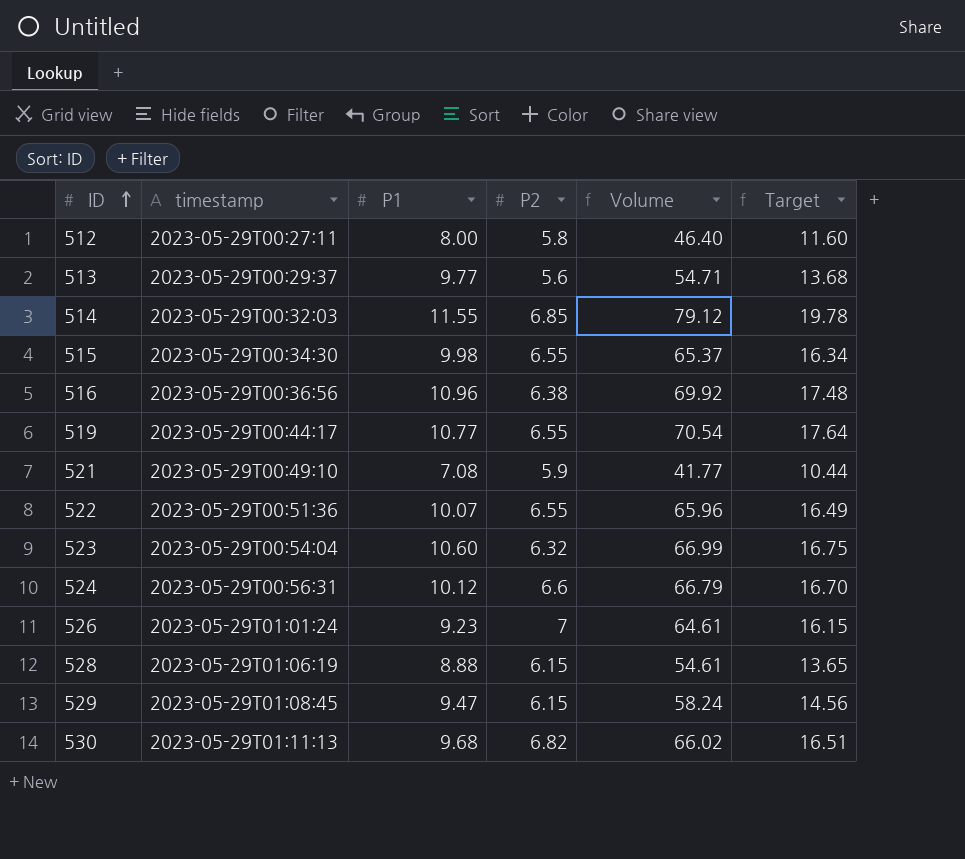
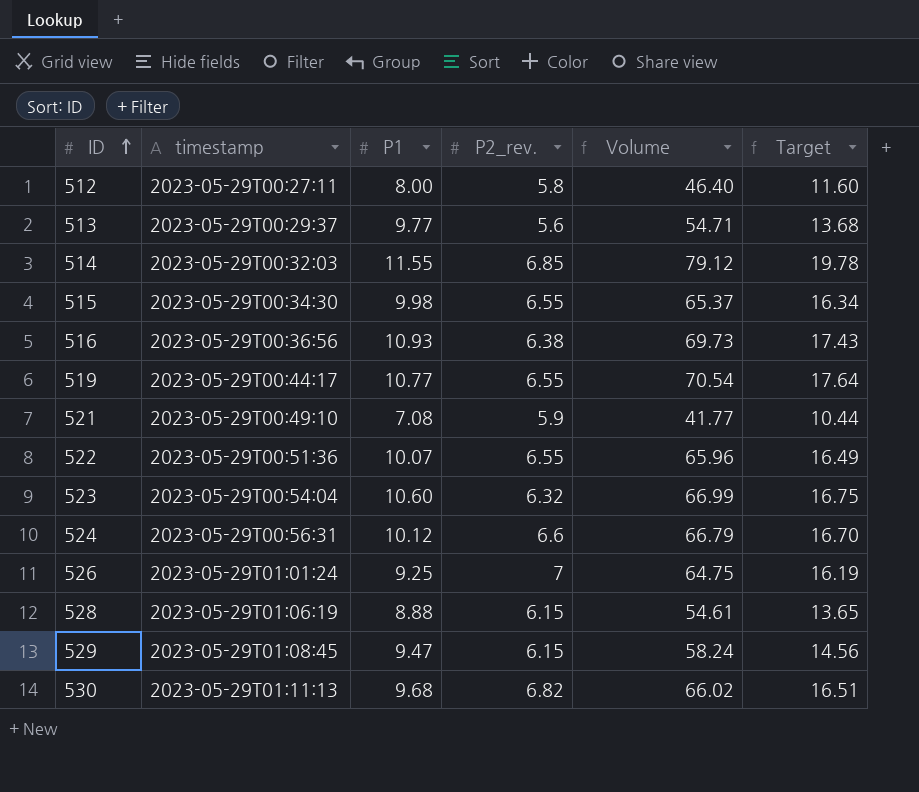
column name: P2 -> P2_rev.
516 | P1: 10.96 -> 10.93
516 | Volume: 69.92 -> 69.73
516 | Target: 17.48 -> 17.43
526 | P1: 9.23 -> 9.25
526 | Volume: 64.61 -> 64.75
526 | Target: 16.15 -> 16.19

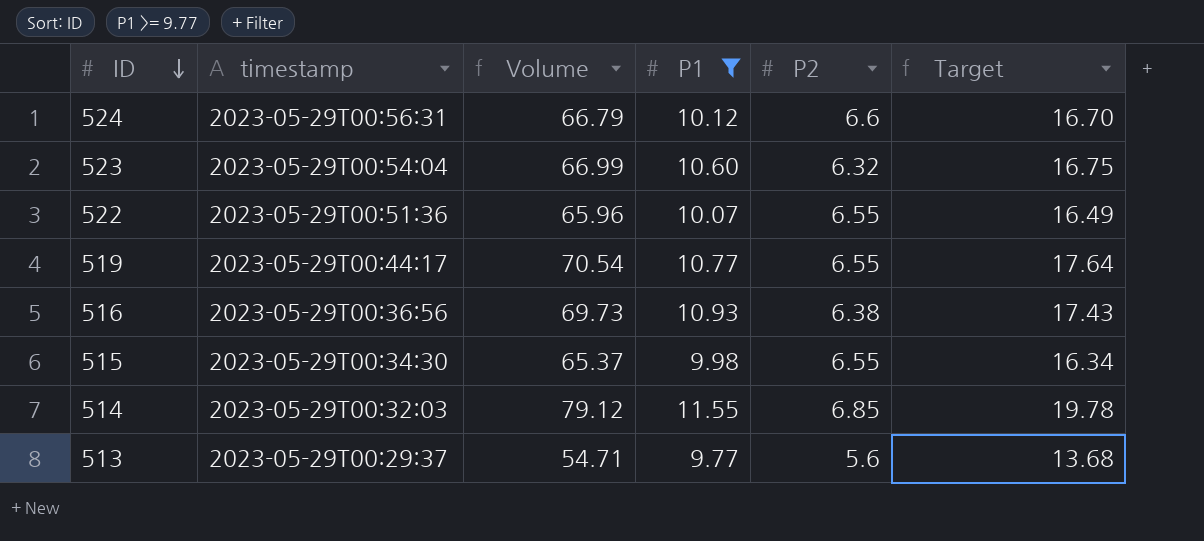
filter: none -> P1 >= 9.77
row order: ID ascending -> ID descending
column Volume | position: 5 -> 3
column name: P2_rev. -> P2

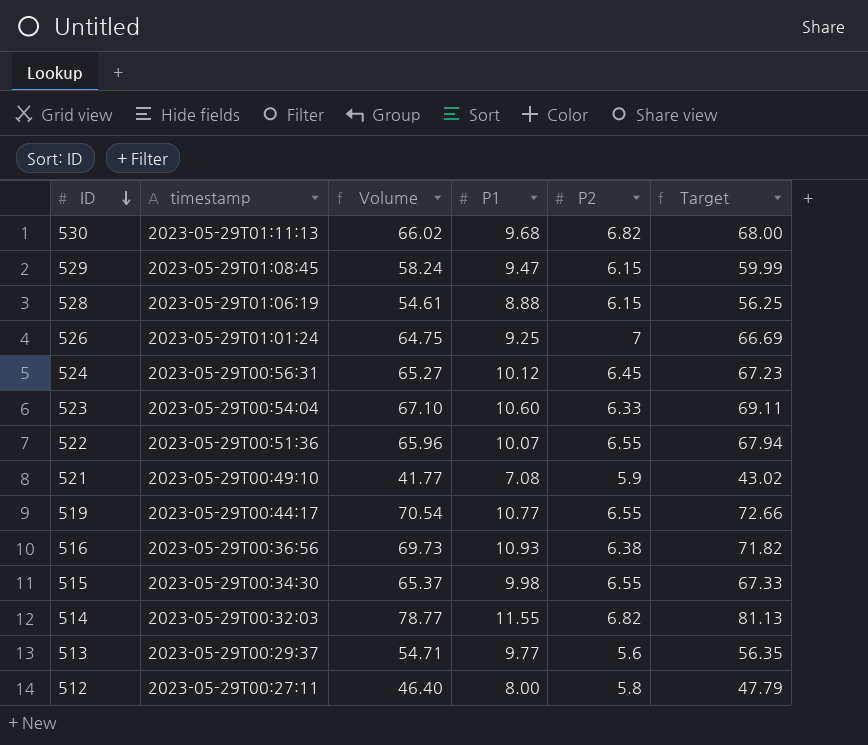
filter: P1 >= 9.77 -> none
column Target | formula: [Volume] * 0.25 -> [Volume] * 1.03
524 | Volume: 66.79 -> 65.27
524 | P2: 6.6 -> 6.45
523 | Volume: 66.99 -> 67.10
523 | P2: 6.32 -> 6.33
514 | Volume: 79.12 -> 78.77
514 | P2: 6.85 -> 6.82

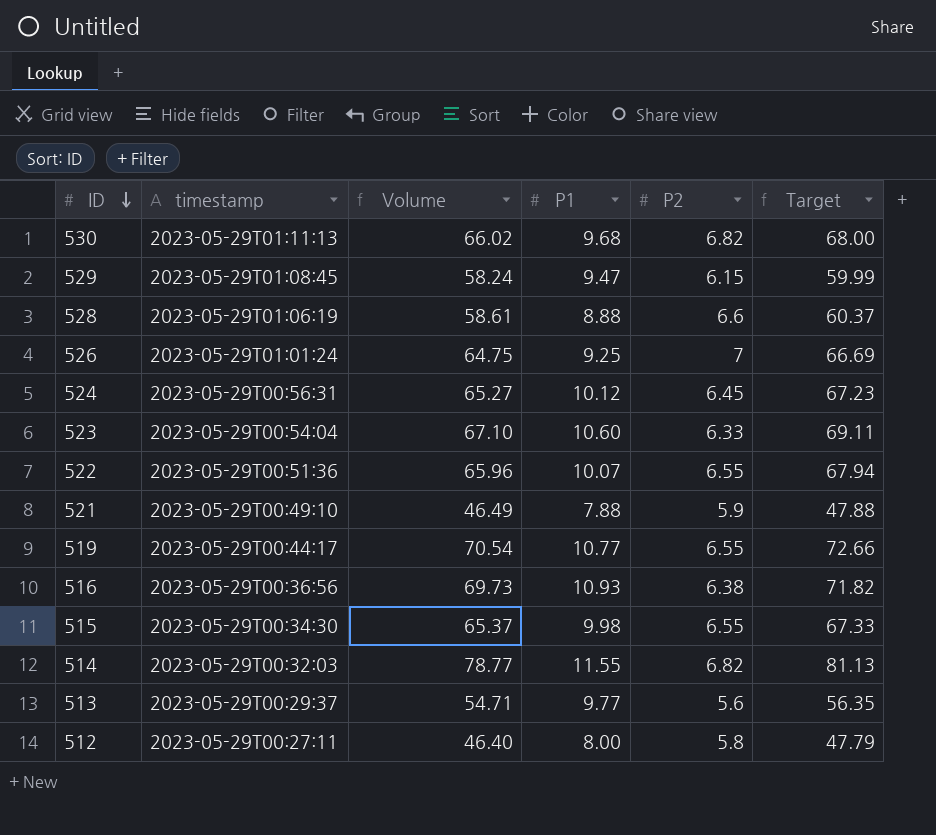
528 | Volume: 54.61 -> 58.61
528 | P2: 6.15 -> 6.6
528 | Target: 56.25 -> 60.37
521 | Volume: 41.77 -> 46.49
521 | P1: 7.08 -> 7.88
521 | Target: 43.02 -> 47.88

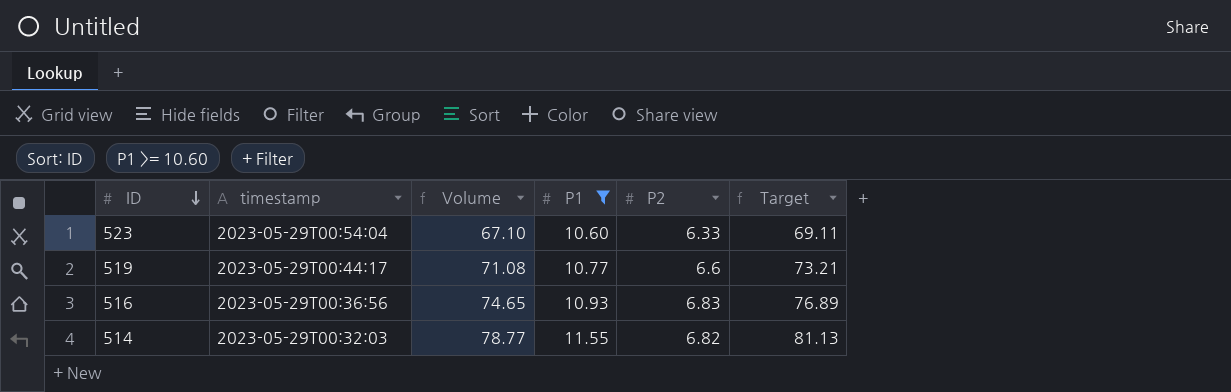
filter: none -> P1 >= 10.60
519 | Volume: 70.54 -> 71.08
519 | P2: 6.55 -> 6.6
519 | Target: 72.66 -> 73.21
516 | Volume: 69.73 -> 74.65
516 | P2: 6.38 -> 6.83
516 | Target: 71.82 -> 76.89

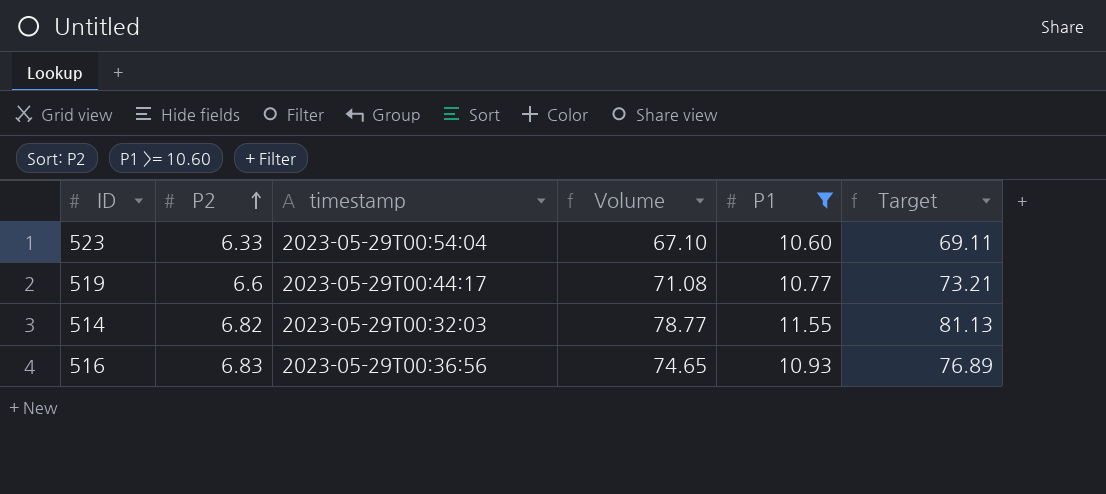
row order: ID descending -> P2 ascending
column P2 | position: 5 -> 2

